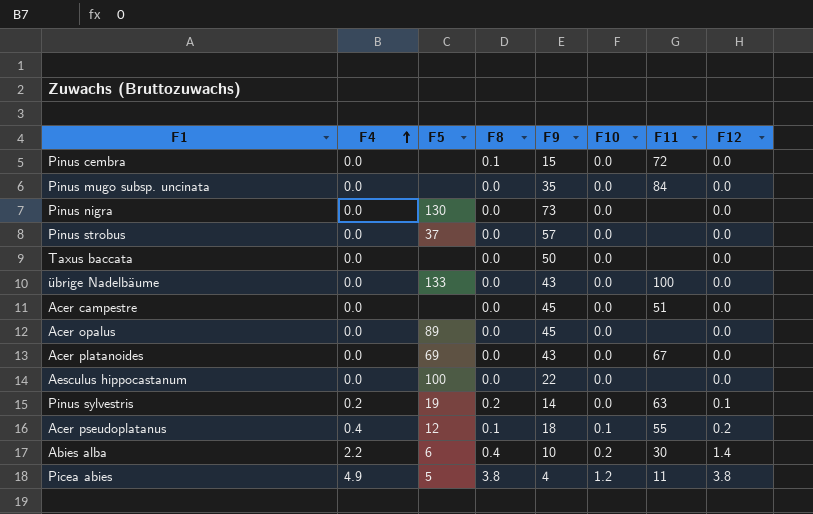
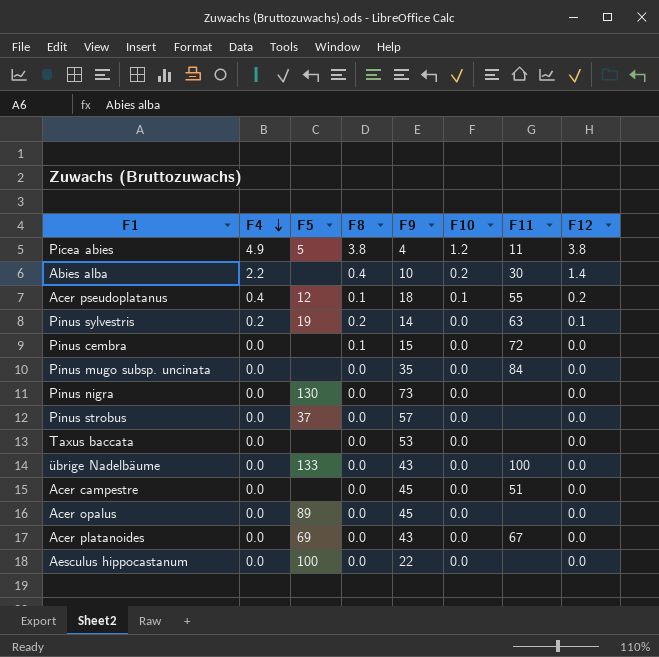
row order: F4 ascending -> F4 descending
Abies alba | F5: 6 -> none
Taxus baccata | F9: 50 -> 53

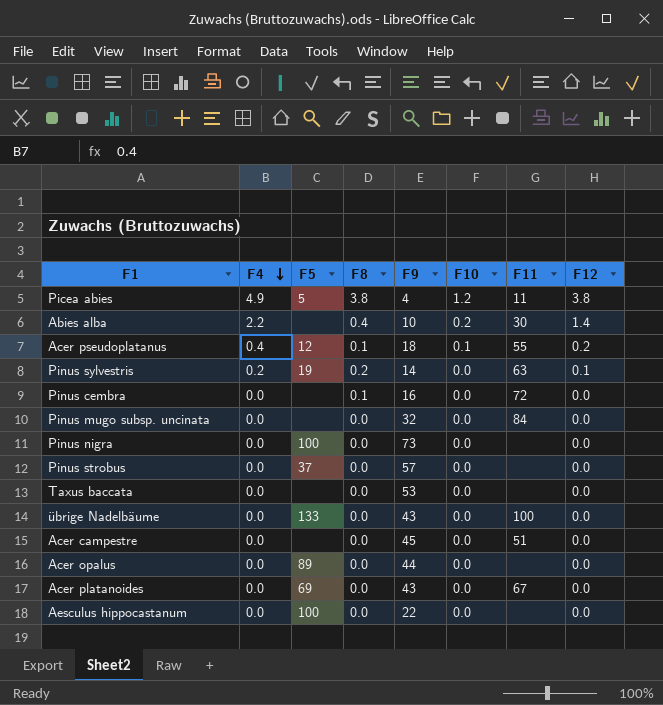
Pinus cembra | F9: 15 -> 16
Pinus mugo subsp. uncinata | F9: 35 -> 32
Pinus nigra | F5: 130 -> 100
Acer opalus | F9: 45 -> 44

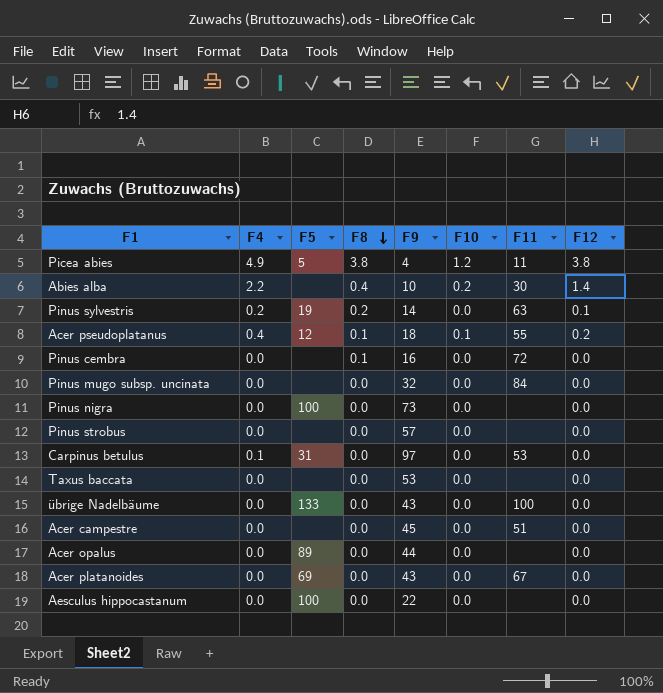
row order: F4 descending -> F8 descending
Pinus strobus | F5: 37 -> none
row Carpinus betulus: none -> 0.1 | 31 | 0.0 | 97 | 0.0 | 53 | 0.0

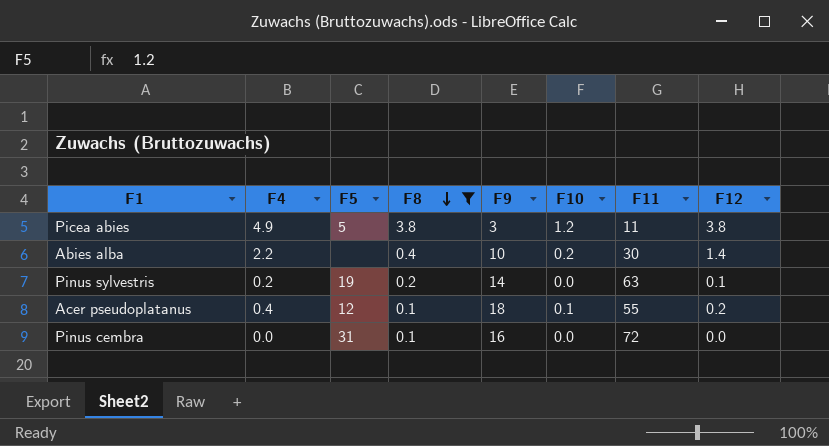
filter: none -> F8 != 0.0
Picea abies | F9: 4 -> 3
Pinus cembra | F5: none -> 31

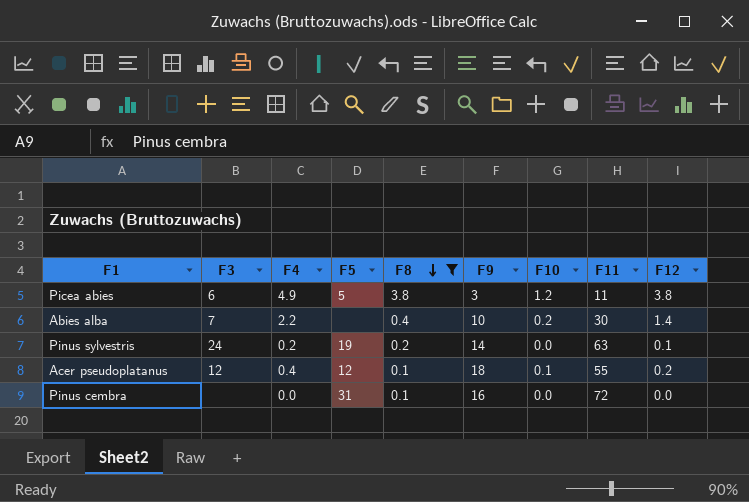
column F3 | position: none -> 2

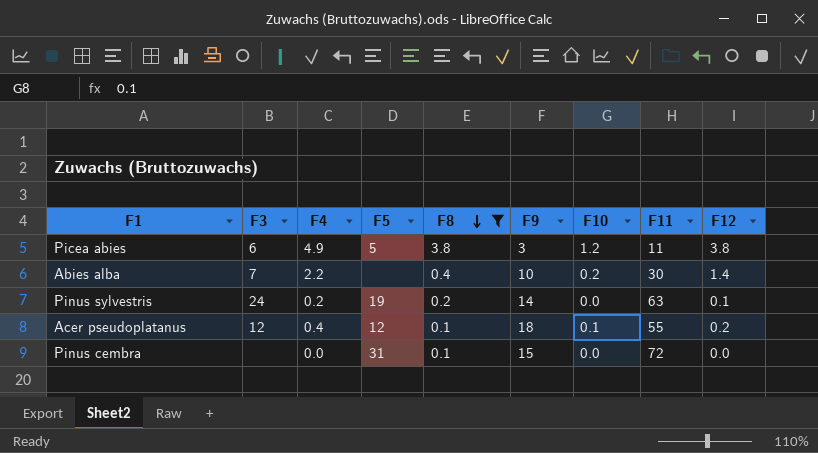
Pinus cembra | F9: 16 -> 15

